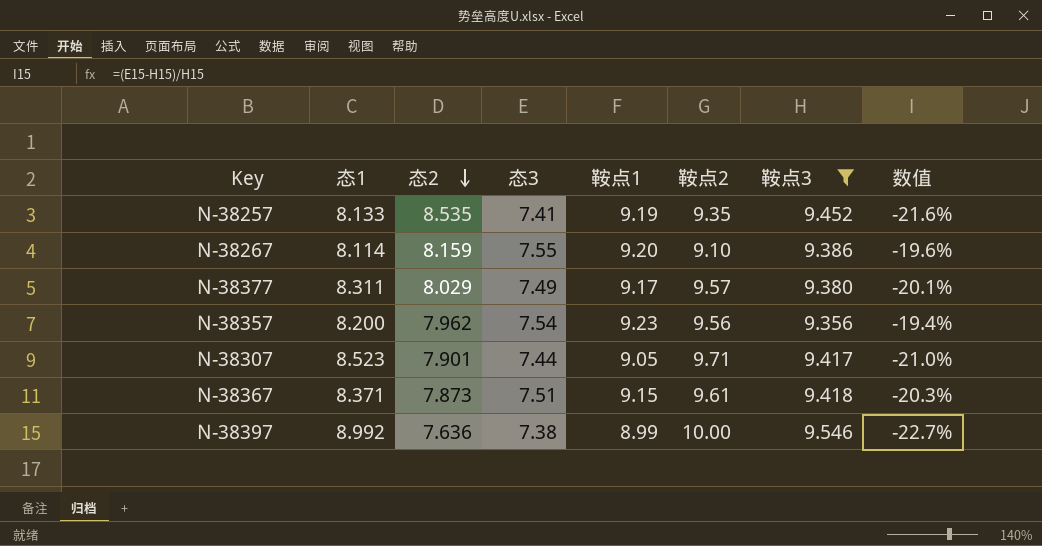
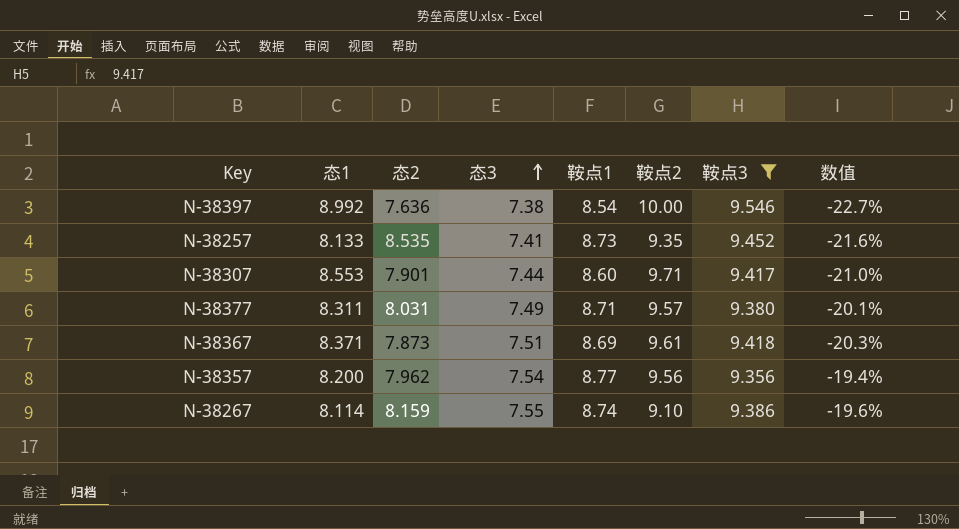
row order: 态2 descending -> 态3 ascending
N-38397 | 鞍点1: 8.99 -> 8.54
N-38257 | 鞍点1: 9.19 -> 8.73
N-38307 | 态1: 8.523 -> 8.553
N-38307 | 鞍点1: 9.05 -> 8.60
N-38377 | 态2: 8.029 -> 8.031
N-38377 | 鞍点1: 9.17 -> 8.71
N-38367 | 鞍点1: 9.15 -> 8.69
N-38357 | 鞍点1: 9.23 -> 8.77
N-38267 | 鞍点1: 9.20 -> 8.74

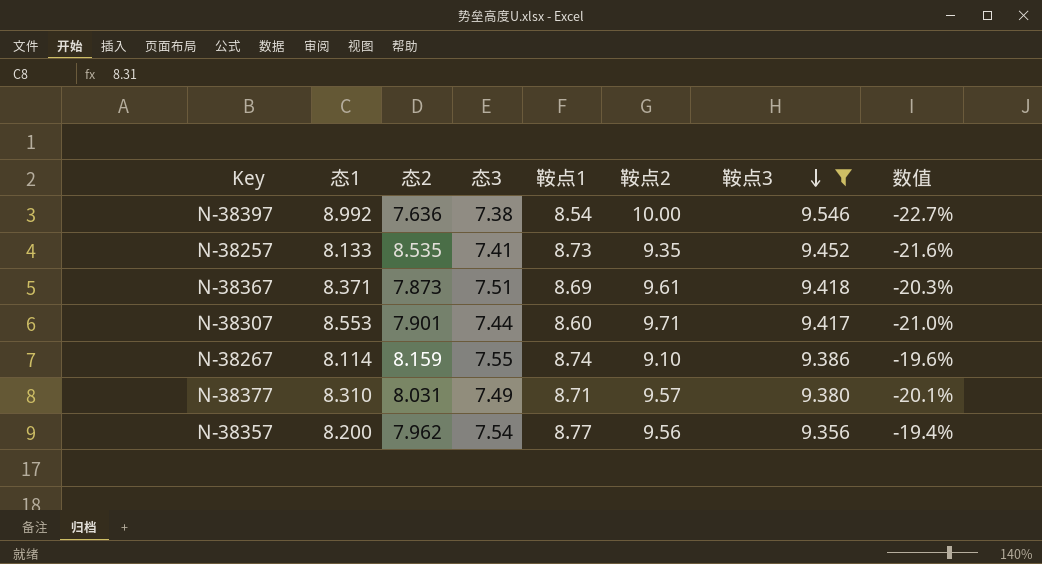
row order: 态3 ascending -> 鞍点3 descending
N-38377 | 态1: 8.311 -> 8.310

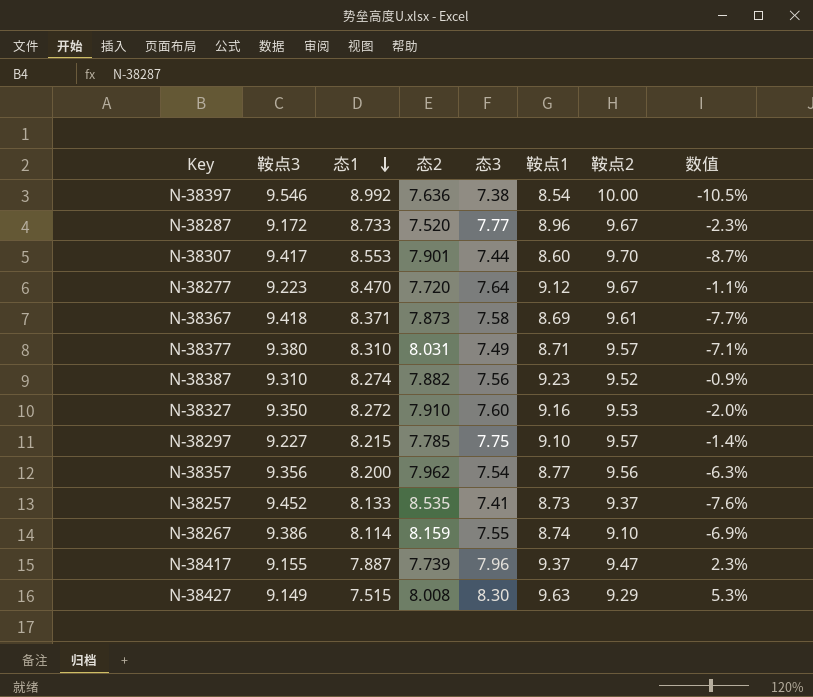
filter: 鞍点3 >= 9.356 -> none
row order: 鞍点3 descending -> 态1 descending
column 鞍点3 | position: 7 -> 2
column 数值 | formula: ([态3] - [鞍点3]) / [鞍点3] -> ([鞍点1] - [鞍点3]) / [鞍点3]
N-38307 | 鞍点2: 9.71 -> 9.70
N-38367 | 态3: 7.51 -> 7.58
N-38257 | 鞍点2: 9.35 -> 9.37

